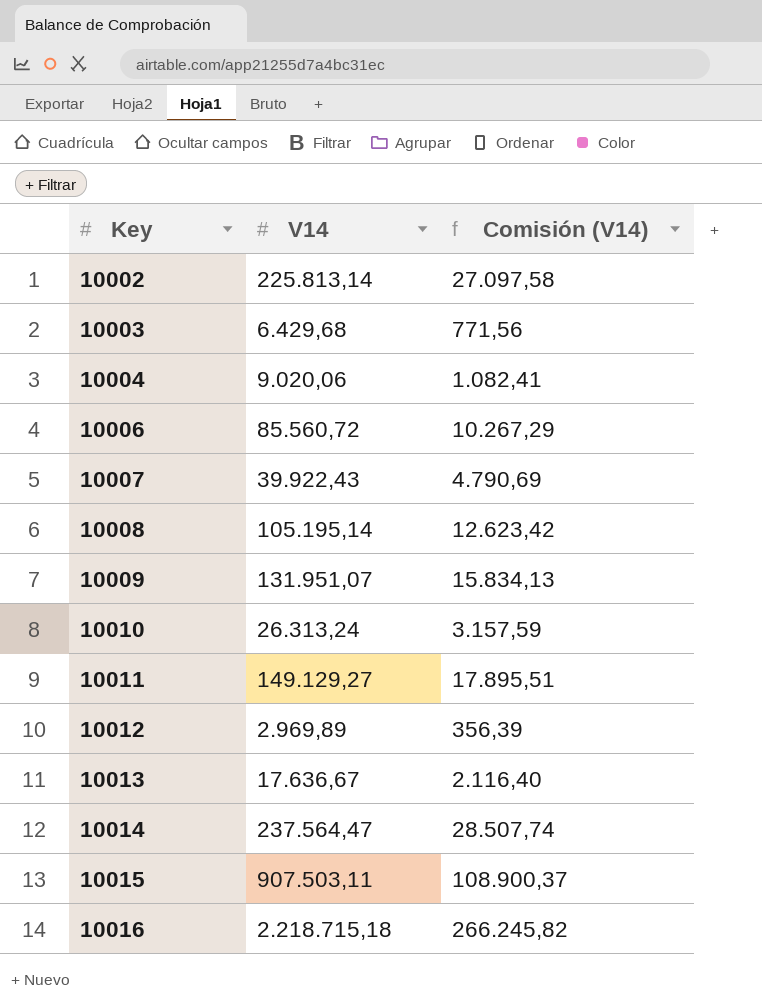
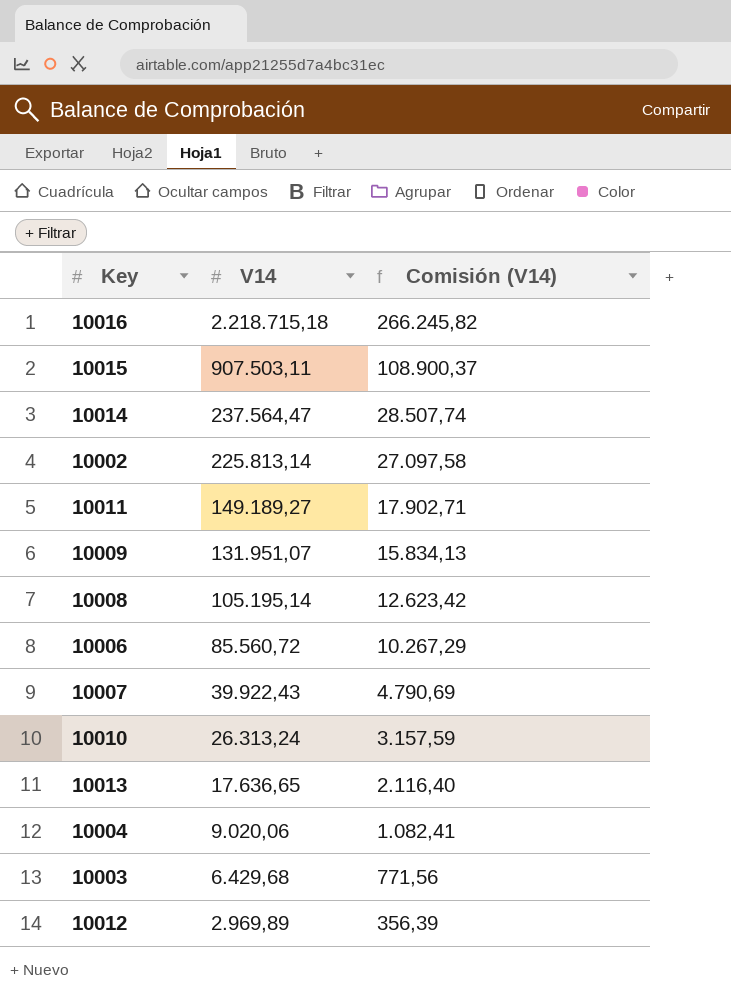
row order: Key ascending -> V14 descending
10011 | V14: 149.129,27 -> 149.189,27
10011 | Comisión (V14): 17.895,51 -> 17.902,71
10013 | V14: 17.636,67 -> 17.636,65

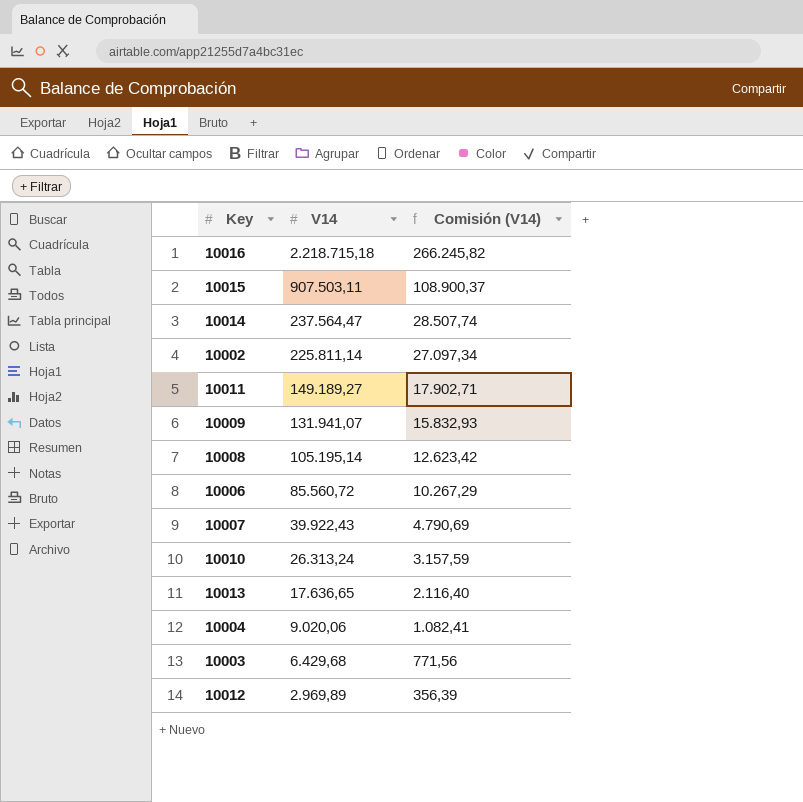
10002 | V14: 225.813,14 -> 225.811,14
10002 | Comisión (V14): 27.097,58 -> 27.097,34
10009 | V14: 131.951,07 -> 131.941,07
10009 | Comisión (V14): 15.834,13 -> 15.832,93

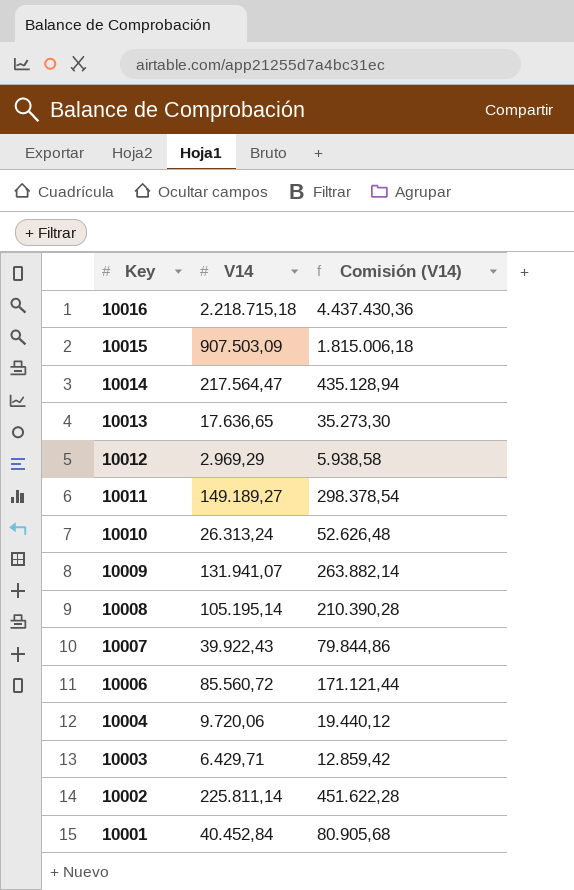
row order: V14 descending -> Key descending
column Comisión (V14) | formula: [V14] * 0,12 -> [V14] * 2
10015 | V14: 907.503,11 -> 907.503,09
10014 | V14: 237.564,47 -> 217.564,47
10012 | V14: 2.969,89 -> 2.969,29
10004 | V14: 9.020,06 -> 9.720,06
10003 | V14: 6.429,68 -> 6.429,71
row 10001: none -> 40.452,84 | 80.905,68

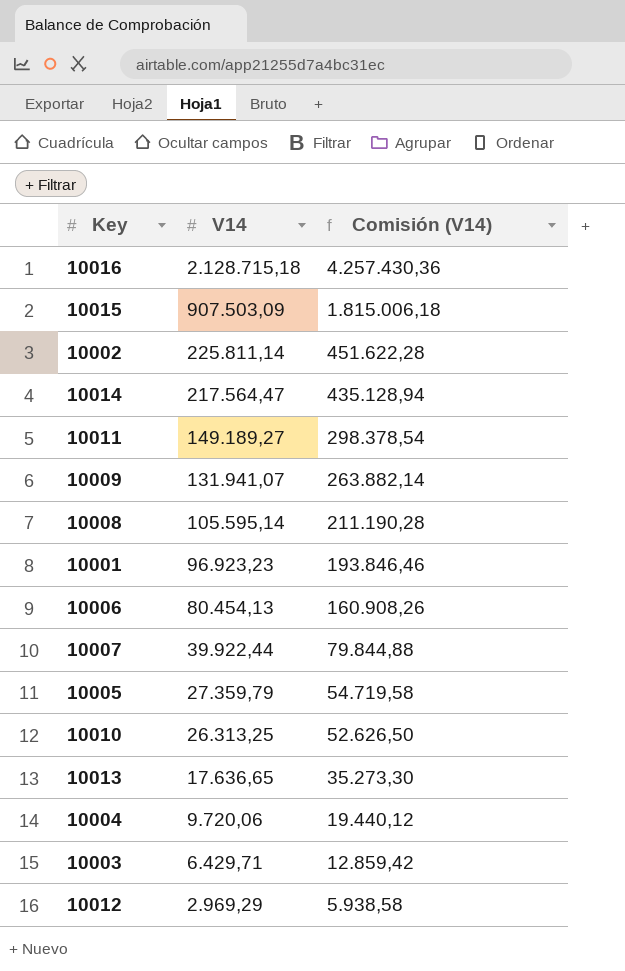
row order: Key descending -> V14 descending
10016 | V14: 2.218.715,18 -> 2.128.715,18
10016 | Comisión (V14): 4.437.430,36 -> 4.257.430,36
10008 | V14: 105.195,14 -> 105.595,14
10008 | Comisión (V14): 210.390,28 -> 211.190,28
10001 | V14: 40.452,84 -> 96.923,23
10001 | Comisión (V14): 80.905,68 -> 193.846,46
10006 | V14: 85.560,72 -> 80.454,13
10006 | Comisión (V14): 171.121,44 -> 160.908,26
10007 | V14: 39.922,43 -> 39.922,44
10007 | Comisión (V14): 79.844,86 -> 79.844,88
row 10005: none -> 27.359,79 | 54.719,58
10010 | V14: 26.313,24 -> 26.313,25
10010 | Comisión (V14): 52.626,48 -> 52.626,50

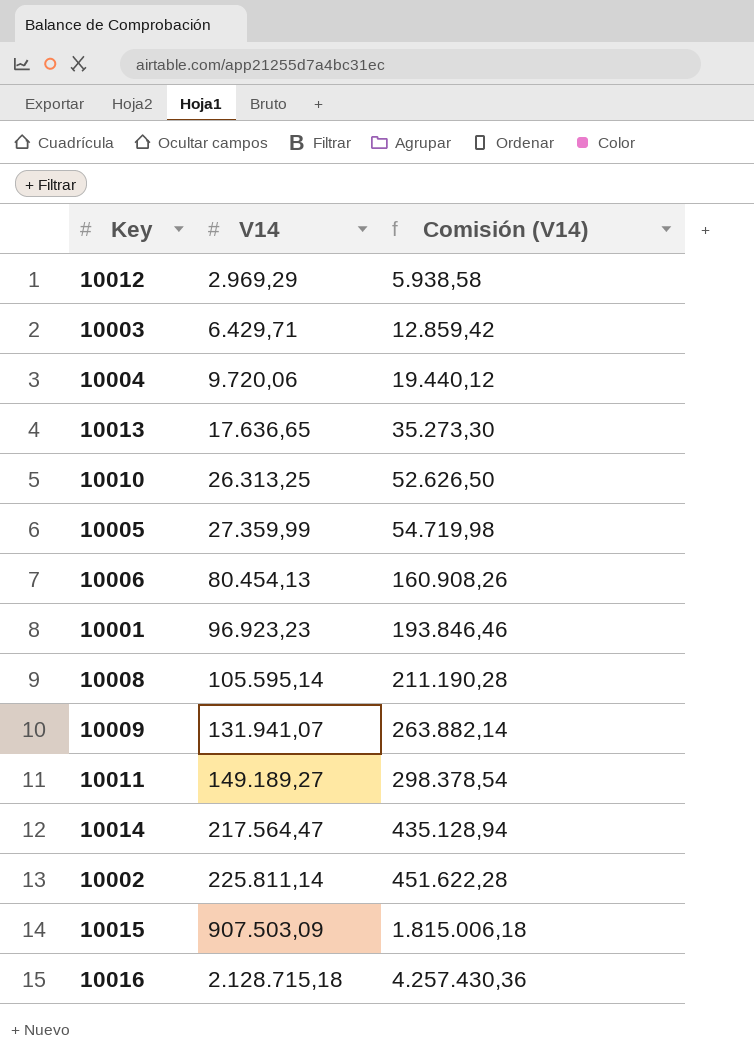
row order: V14 descending -> V14 ascending
row 10007: 39.922,44 | 79.844,88 -> none
10005 | V14: 27.359,79 -> 27.359,99
10005 | Comisión (V14): 54.719,58 -> 54.719,98

